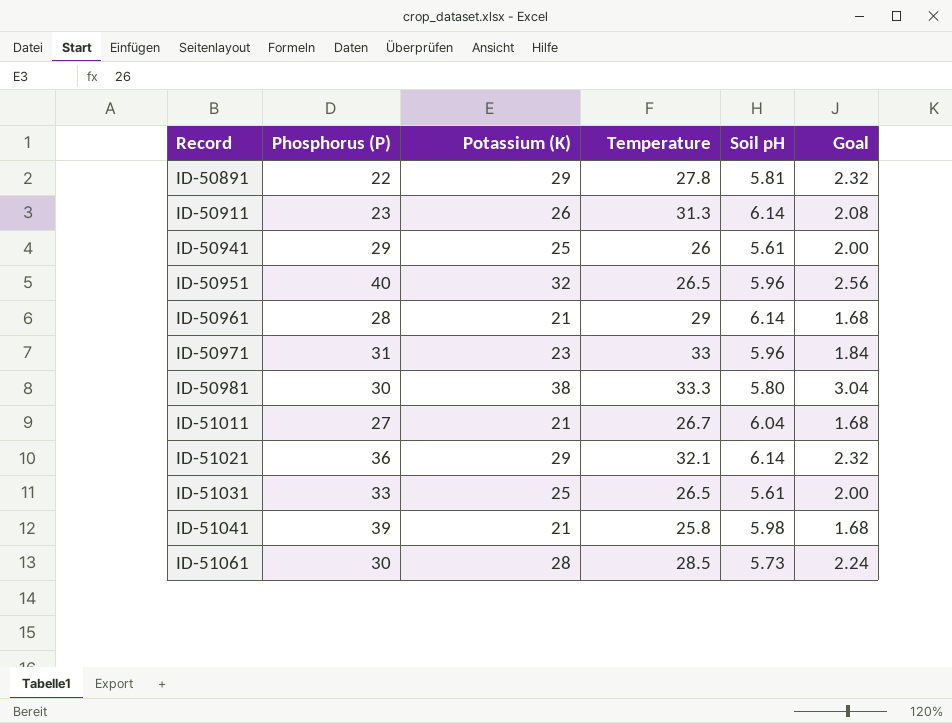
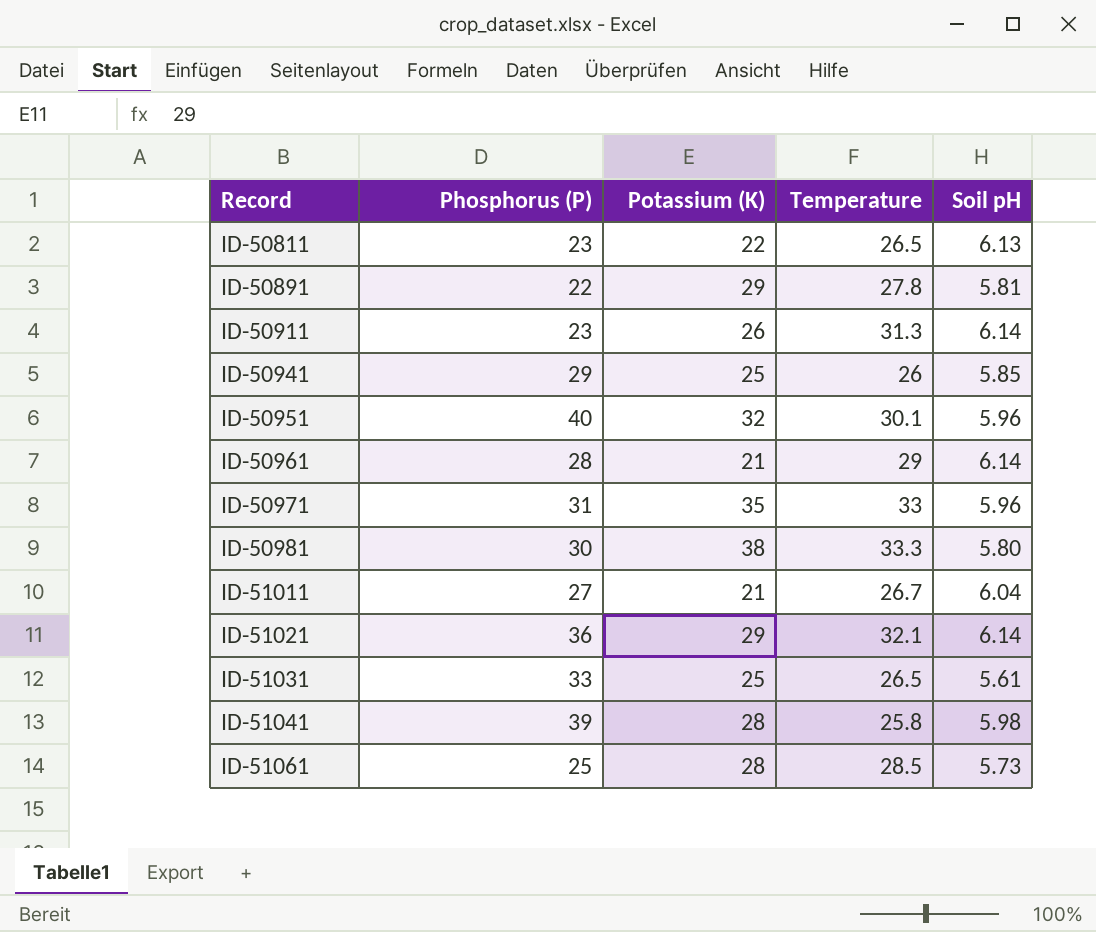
column Goal | formula: [Potassium (K)] * 0.08 -> none
row ID-50811: none -> 23 | 22 | 26.5 | 6.13
ID-50941 | Soil pH: 5.61 -> 5.85
ID-50951 | Temperature: 26.5 -> 30.1
ID-50971 | Potassium (K): 23 -> 35
ID-51041 | Potassium (K): 21 -> 28
ID-51061 | Phosphorus (P): 30 -> 25

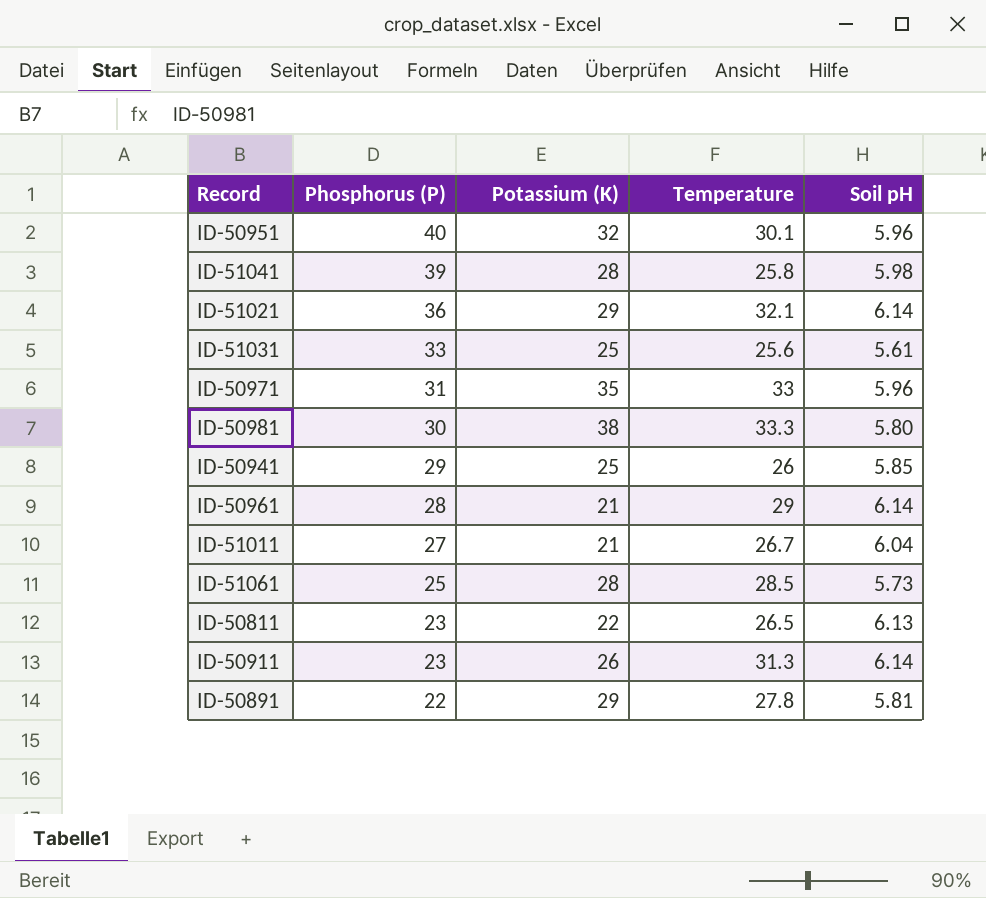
row order: Record ascending -> Phosphorus (P) descending
ID-51031 | Temperature: 26.5 -> 25.6

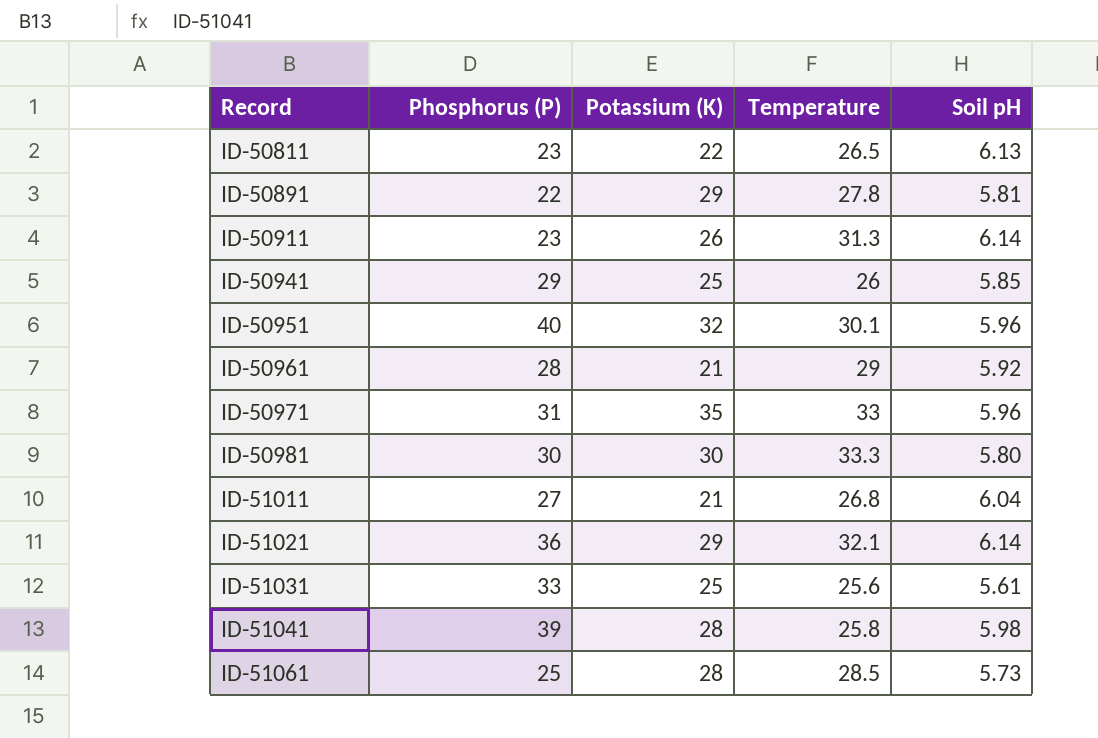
row order: Phosphorus (P) descending -> Record ascending
ID-50961 | Soil pH: 6.14 -> 5.92
ID-50981 | Potassium (K): 38 -> 30
ID-51011 | Temperature: 26.7 -> 26.8

